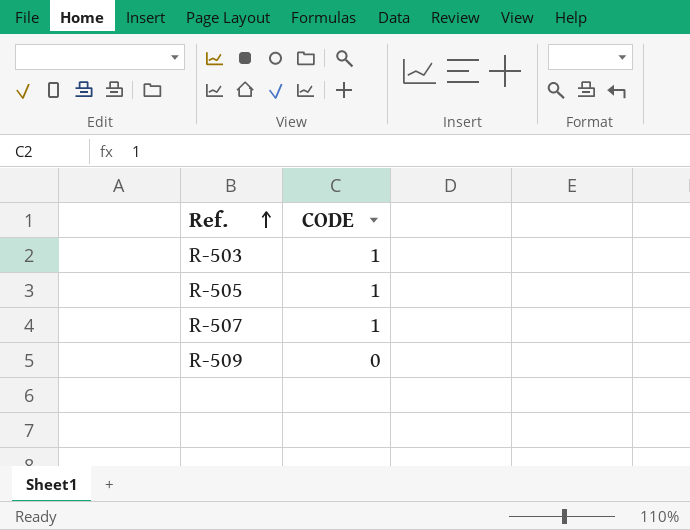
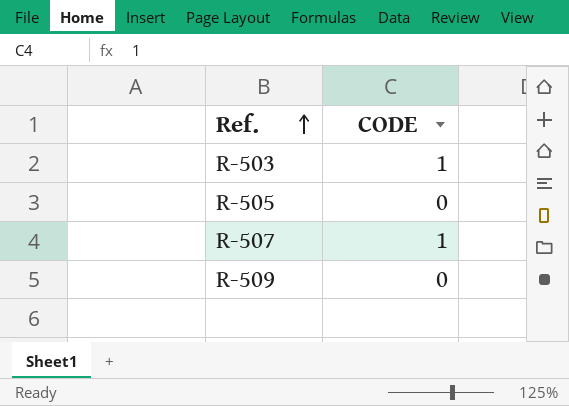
R-505 | CODE: 1 -> 0

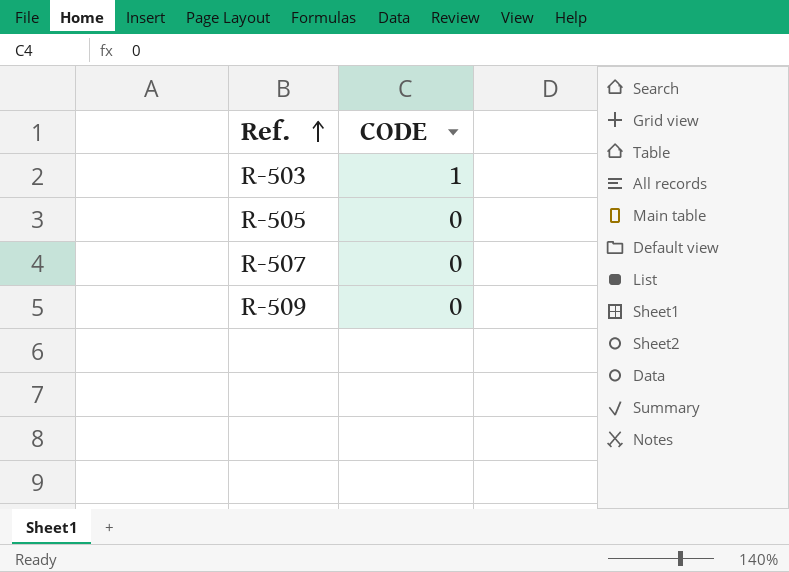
R-507 | CODE: 1 -> 0

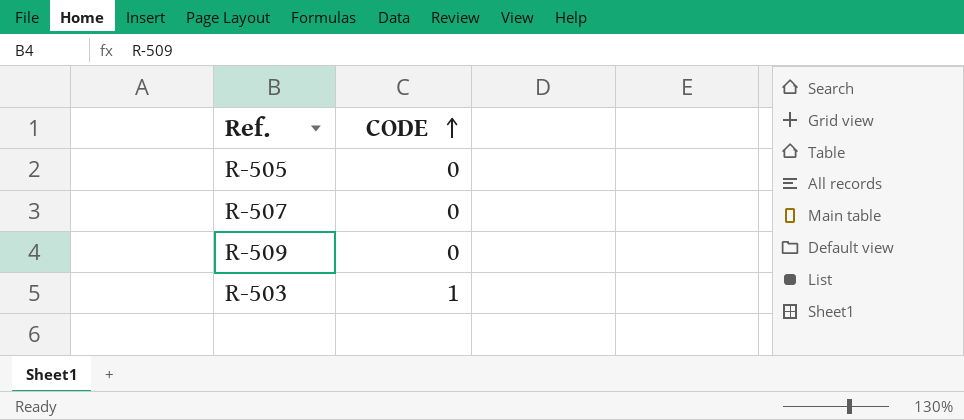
row order: Ref. ascending -> CODE ascending

